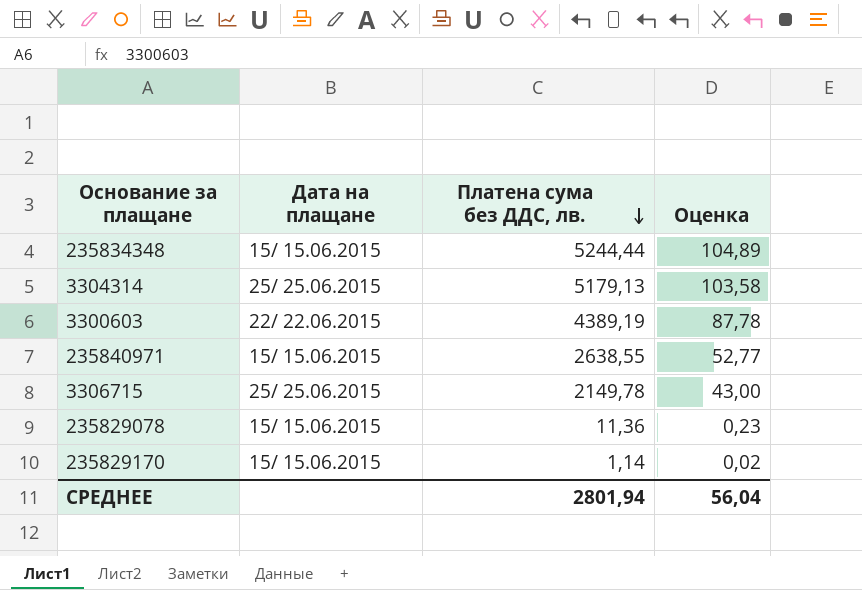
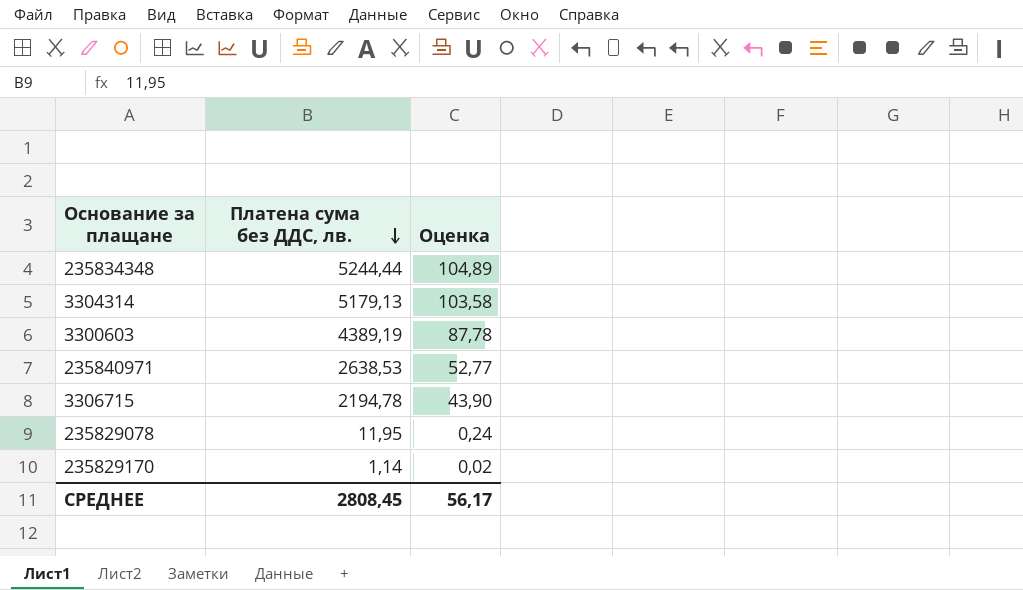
column Дата на плащане | position: 2 -> none
235840971 | Платена сума без ДДС, лв.: 2638,55 -> 2638,53
3306715 | Платена сума без ДДС, лв.: 2149,78 -> 2194,78
3306715 | Оценка: 43,00 -> 43,90
235829078 | Платена сума без ДДС, лв.: 11,36 -> 11,95
235829078 | Оценка: 0,23 -> 0,24
СРЕДНЕЕ | Платена сума без ДДС, лв.: 2801,94 -> 2808,45
СРЕДНЕЕ | Оценка: 56,04 -> 56,17

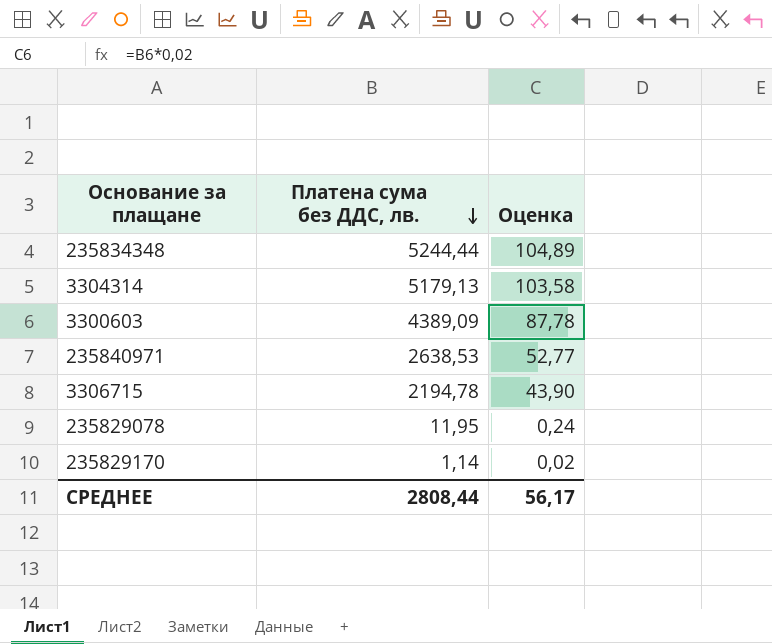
3300603 | Платена сума без ДДС, лв.: 4389,19 -> 4389,09
СРЕДНЕЕ | Платена сума без ДДС, лв.: 2808,45 -> 2808,44

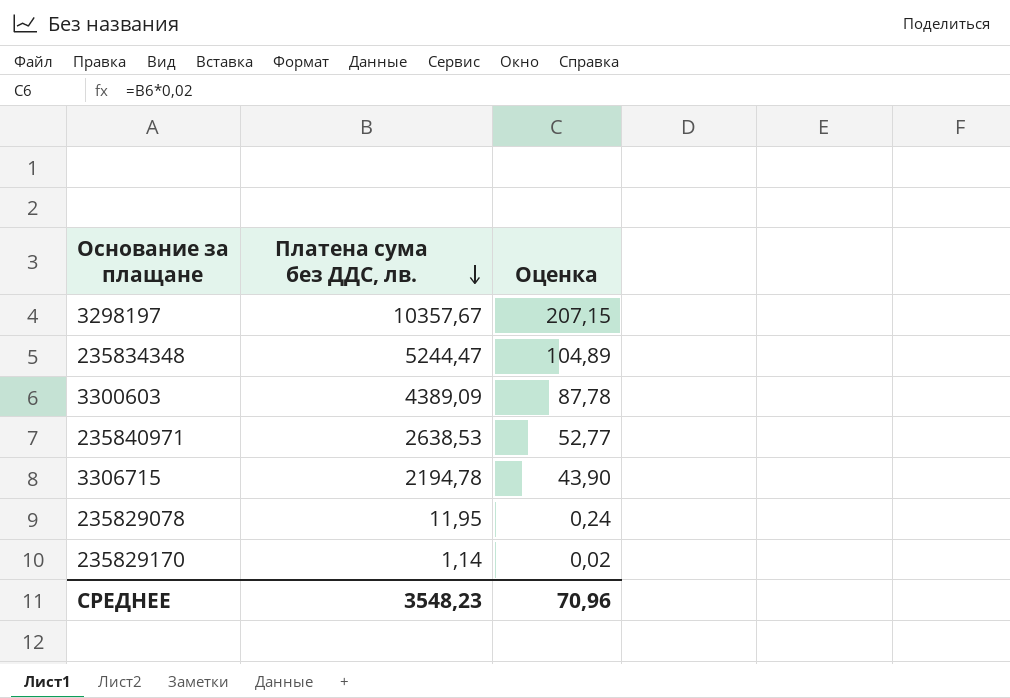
row 3304314: 5179,13 | 103,58 -> none
row 3298197: none -> 10357,67 | 207,15
235834348 | Платена сума без ДДС, лв.: 5244,44 -> 5244,47
СРЕДНЕЕ | Платена сума без ДДС, лв.: 2808,44 -> 3548,23
СРЕДНЕЕ | Оценка: 56,17 -> 70,96

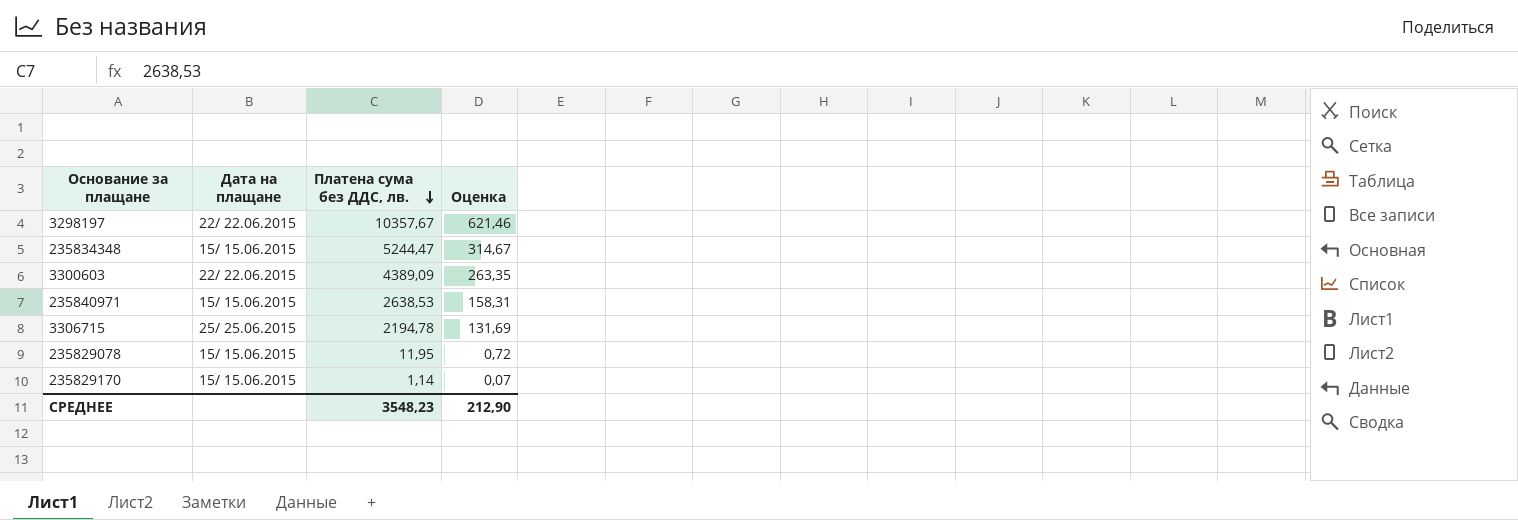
column Дата на плащане | position: none -> 2
column Оценка | formula: [Платена сума без ДДС, лв.] * 0,02 -> [Платена сума без ДДС, лв.] * 0,06
СРЕДНЕЕ | Оценка: 70,96 -> 212,90

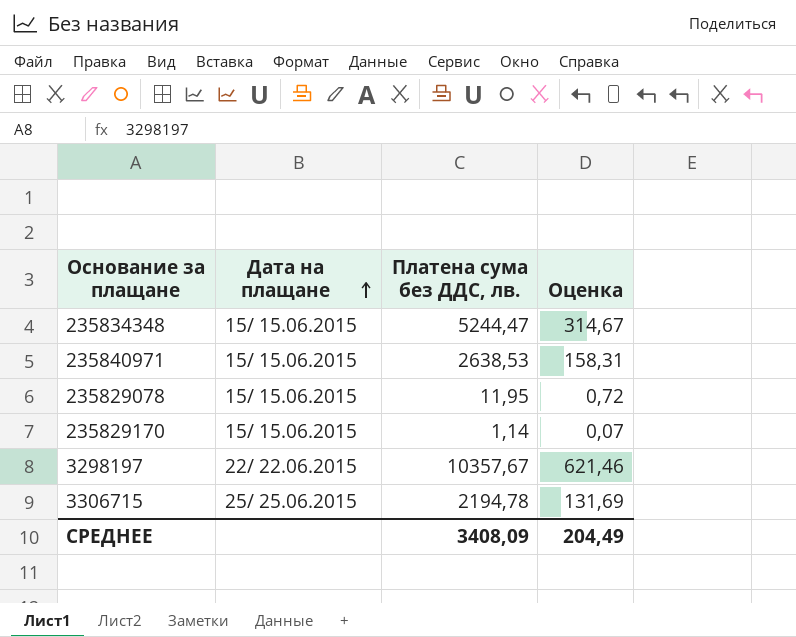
row order: Платена сума без ДДС, лв. descending -> Дата на плащане ascending
row 3300603: 22/ 22.06.2015 | 4389,09 | 263,35 -> none
СРЕДНЕЕ | Платена сума без ДДС, лв.: 3548,23 -> 3408,09
СРЕДНЕЕ | Оценка: 212,90 -> 204,49

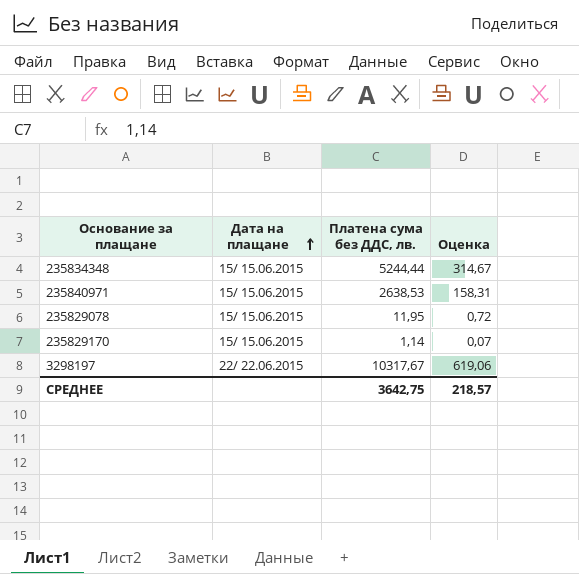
row 3306715: 25/ 25.06.2015 | 2194,78 | 131,69 -> none
235834348 | Платена сума без ДДС, лв.: 5244,47 -> 5244,44
3298197 | Платена сума без ДДС, лв.: 10357,67 -> 10317,67
3298197 | Оценка: 621,46 -> 619,06
СРЕДНЕЕ | Платена сума без ДДС, лв.: 3408,09 -> 3642,75
СРЕДНЕЕ | Оценка: 204,49 -> 218,57

